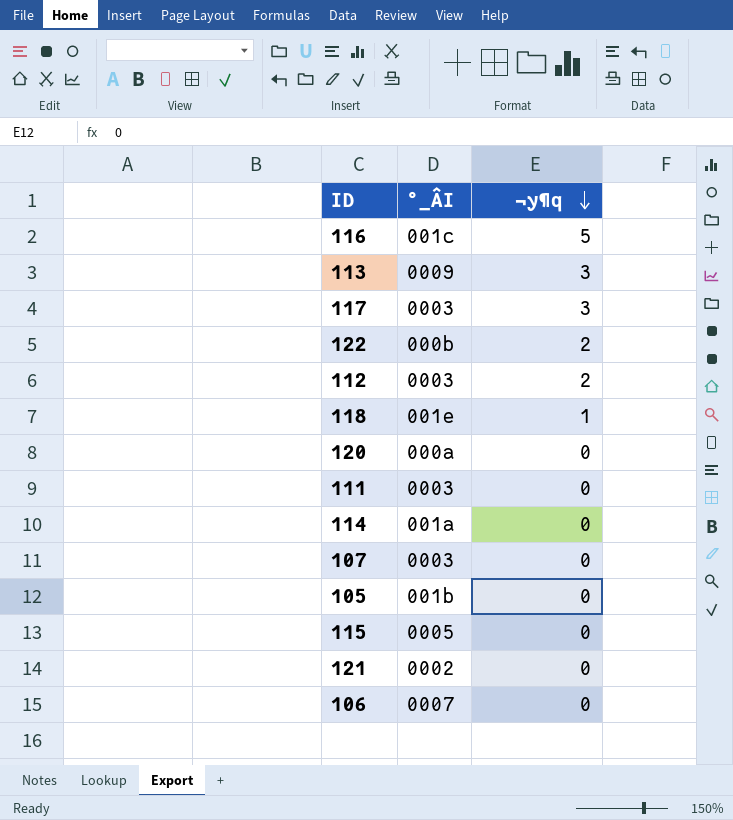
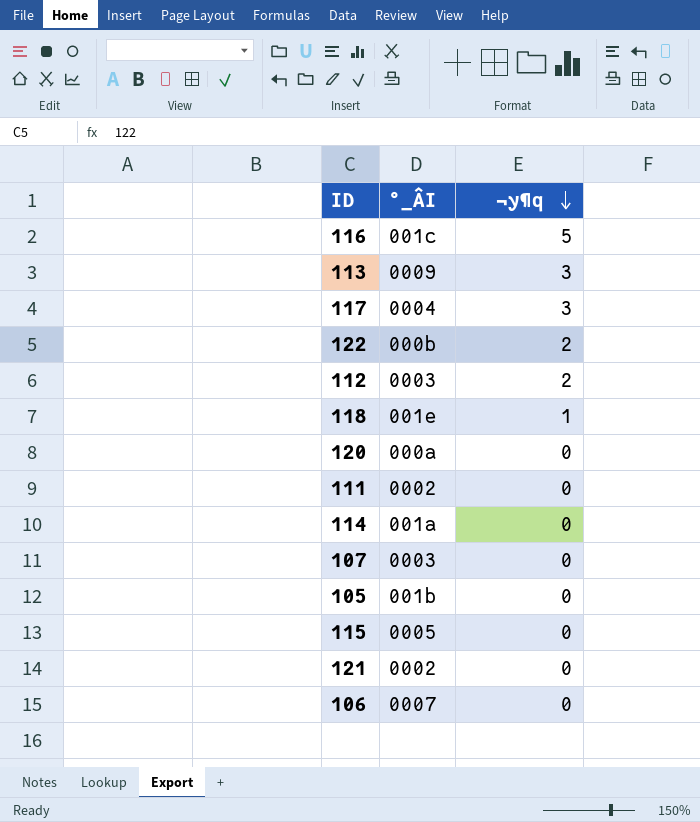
117 | °_ÂI: 0003 -> 0004
111 | °_ÂI: 0003 -> 0002

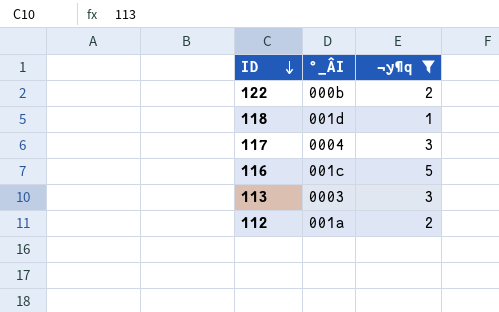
filter: none -> ¬y¶q != 0
row order: ¬y¶q descending -> ID descending
118 | °_ÂI: 001e -> 001d
113 | °_ÂI: 0009 -> 0003
112 | °_ÂI: 0003 -> 001a

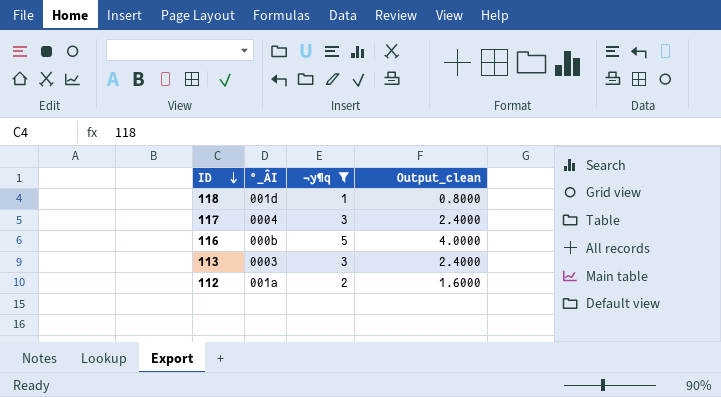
column Output_clean | formula: none -> [¬y¶q] * 0.8
row 122: 000b | 2 -> none
116 | °_ÂI: 001c -> 000b

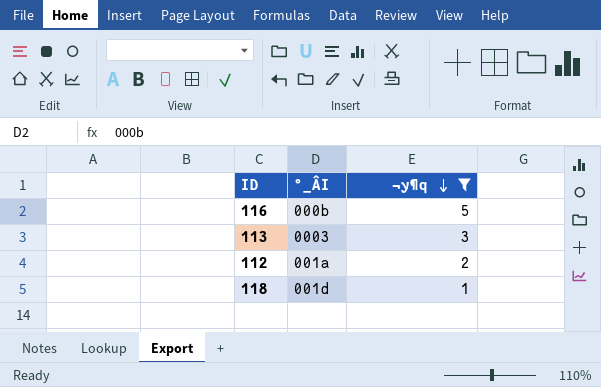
row order: ID descending -> ¬y¶q descending
column Output_clean | formula: [¬y¶q] * 0.8 -> none
row 117: 0004 | 3 | 2.4000 -> none

